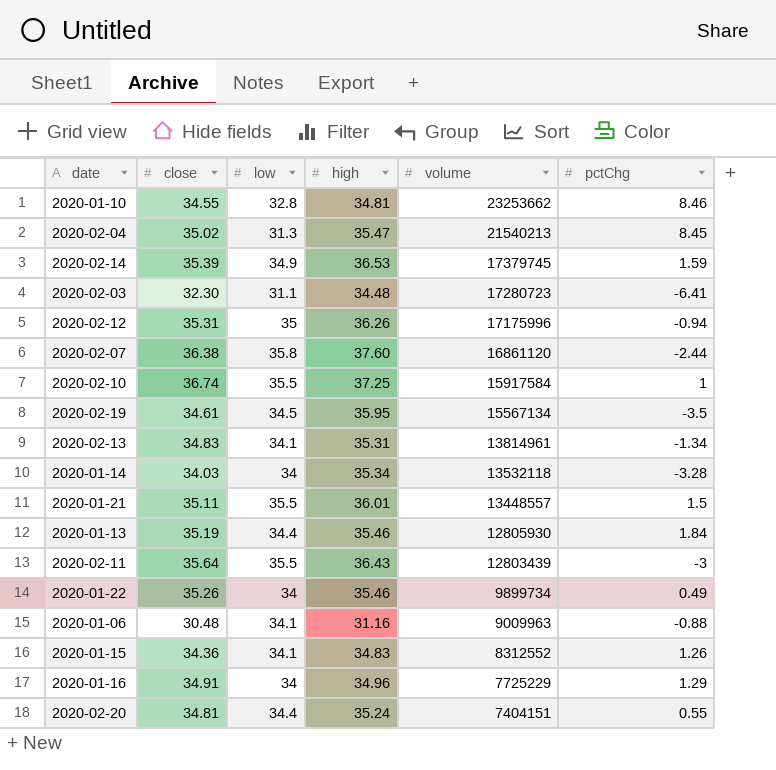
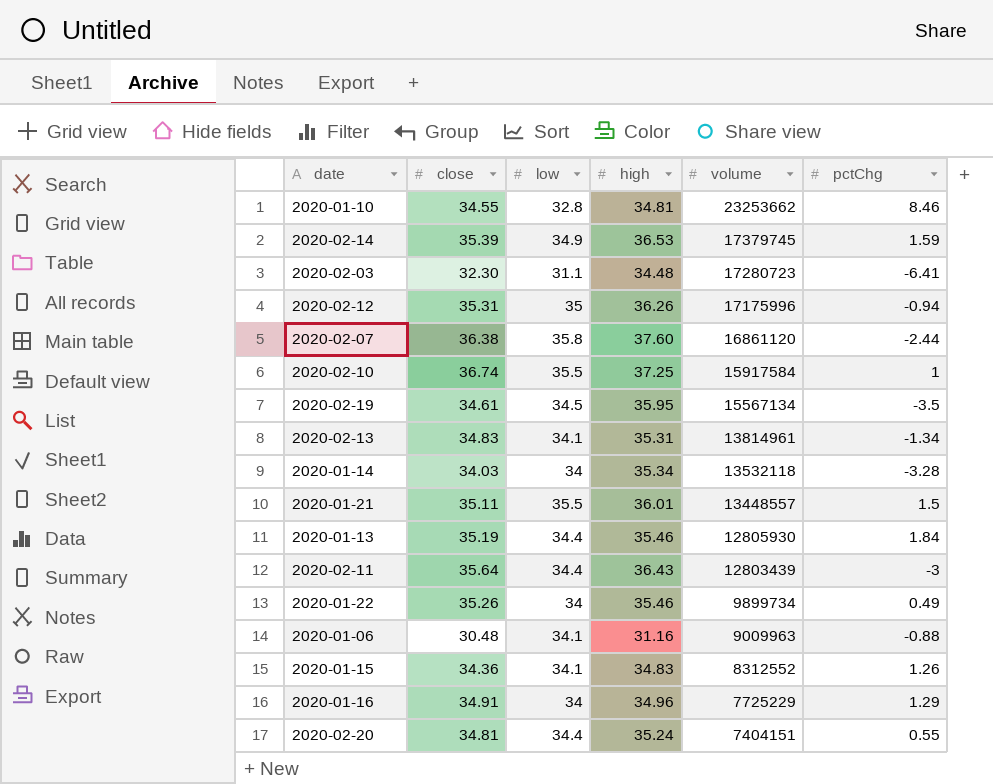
row 2020-02-04: 35.02 | 31.3 | 35.47 | 21540213 | 8.45 -> none
2020-02-11 | low: 35.5 -> 34.4

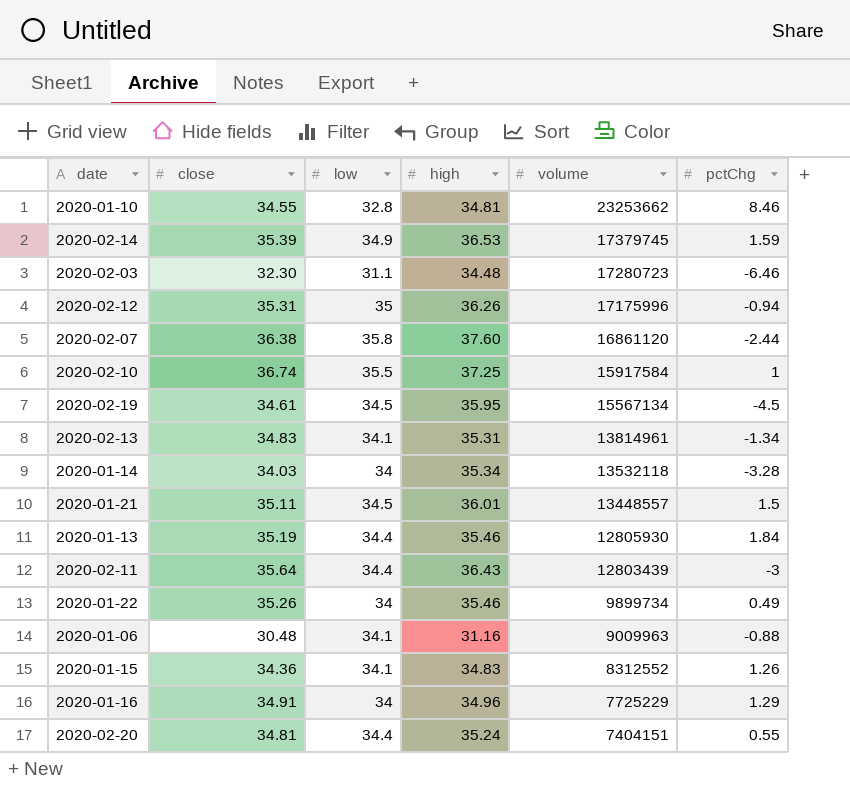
2020-02-03 | pctChg: -6.41 -> -6.46
2020-02-19 | pctChg: -3.5 -> -4.5
2020-01-21 | low: 35.5 -> 34.5

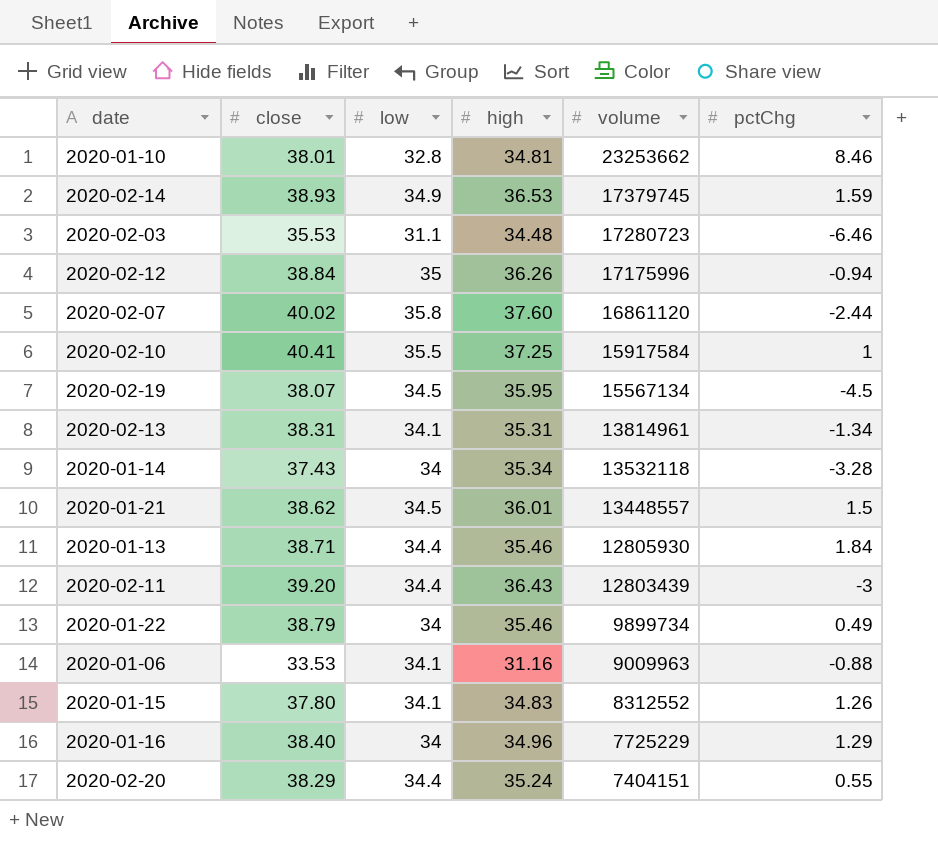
2020-01-10 | close: 34.55 -> 38.01
2020-02-14 | close: 35.39 -> 38.93
2020-02-03 | close: 32.30 -> 35.53
2020-02-12 | close: 35.31 -> 38.84
2020-02-07 | close: 36.38 -> 40.02
2020-02-10 | close: 36.74 -> 40.41
2020-02-19 | close: 34.61 -> 38.07
2020-02-13 | close: 34.83 -> 38.31
2020-01-14 | close: 34.03 -> 37.43
2020-01-21 | close: 35.11 -> 38.62
2020-01-13 | close: 35.19 -> 38.71
2020-02-11 | close: 35.64 -> 39.20
2020-01-22 | close: 35.26 -> 38.79
2020-01-06 | close: 30.48 -> 33.53
2020-01-15 | close: 34.36 -> 37.80
2020-01-16 | close: 34.91 -> 38.40
2020-02-20 | close: 34.81 -> 38.29

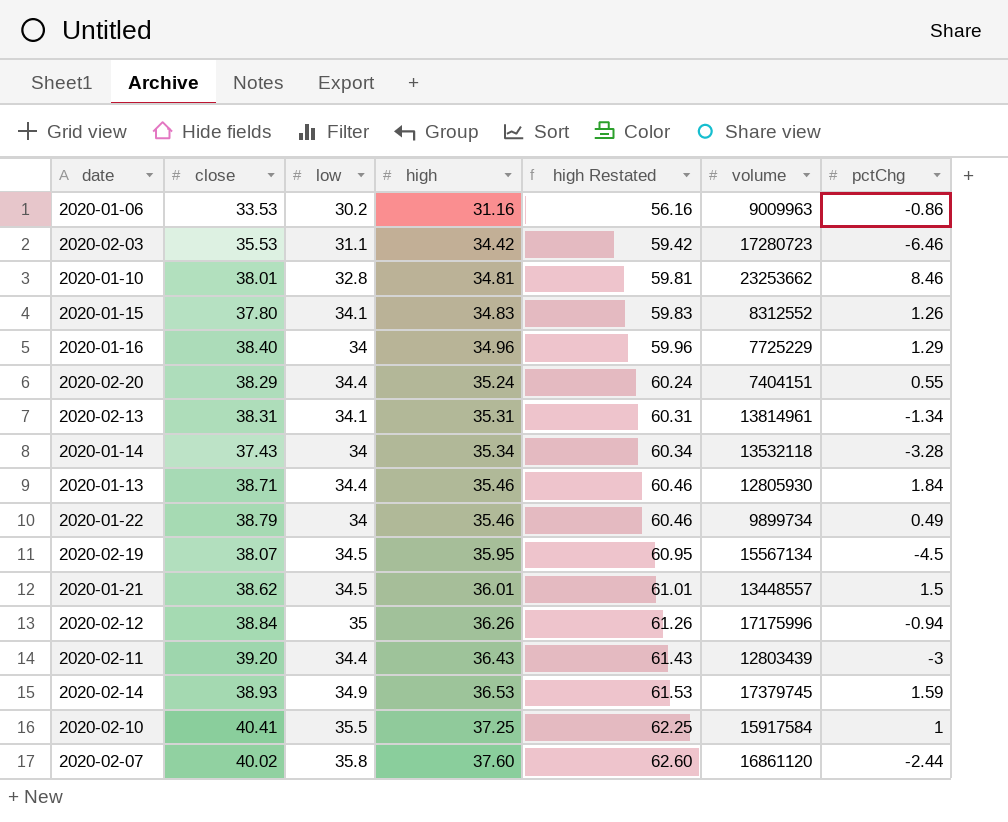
row order: volume descending -> high ascending
column high Restated | formula: none -> [high] + 25
2020-01-06 | low: 34.1 -> 30.2
2020-01-06 | pctChg: -0.88 -> -0.86
2020-02-03 | high: 34.48 -> 34.42

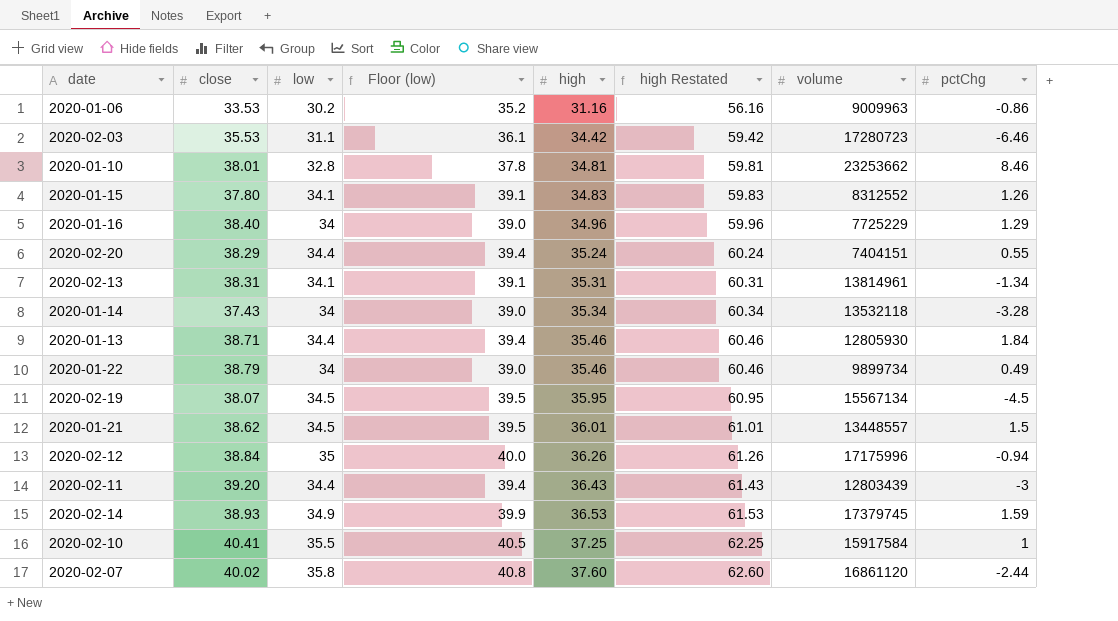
column Floor (low) | formula: none -> [low] + 5

